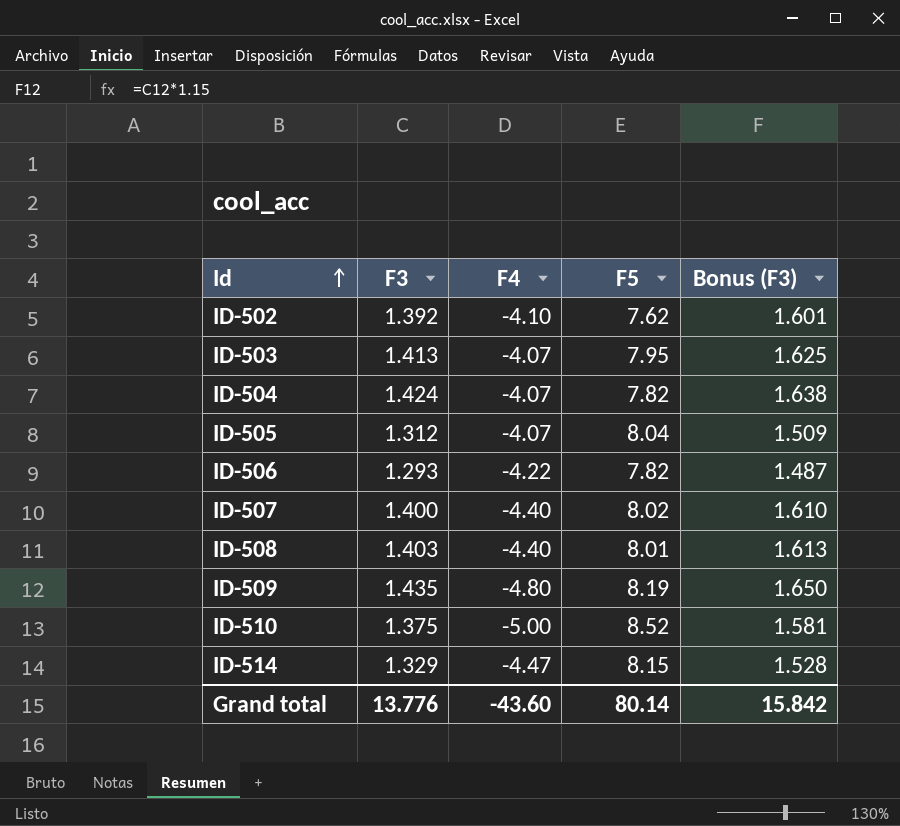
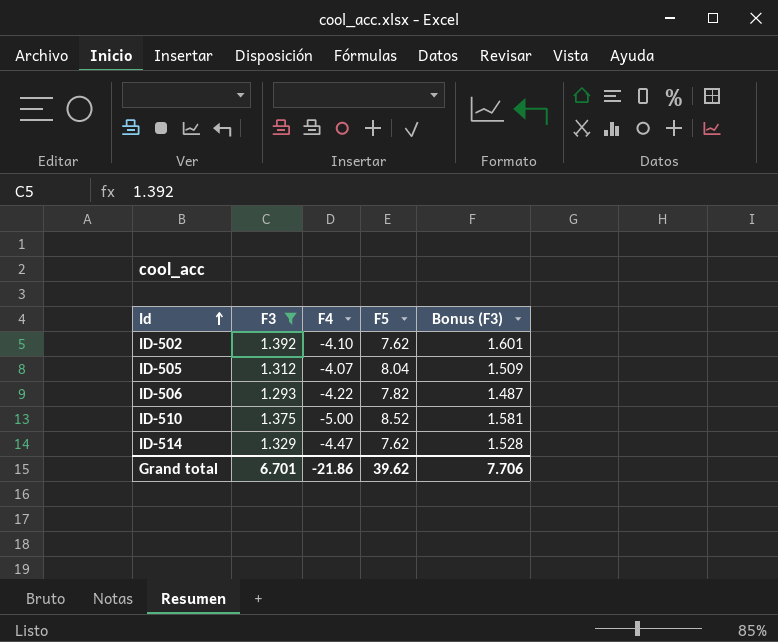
filter: none -> F3 <= 1.392
ID-514 | F5: 8.15 -> 7.62
Grand total | F3: 13.776 -> 6.701
Grand total | F4: -43.60 -> -21.86
Grand total | F5: 80.14 -> 39.62
Grand total | Bonus (F3): 15.842 -> 7.706

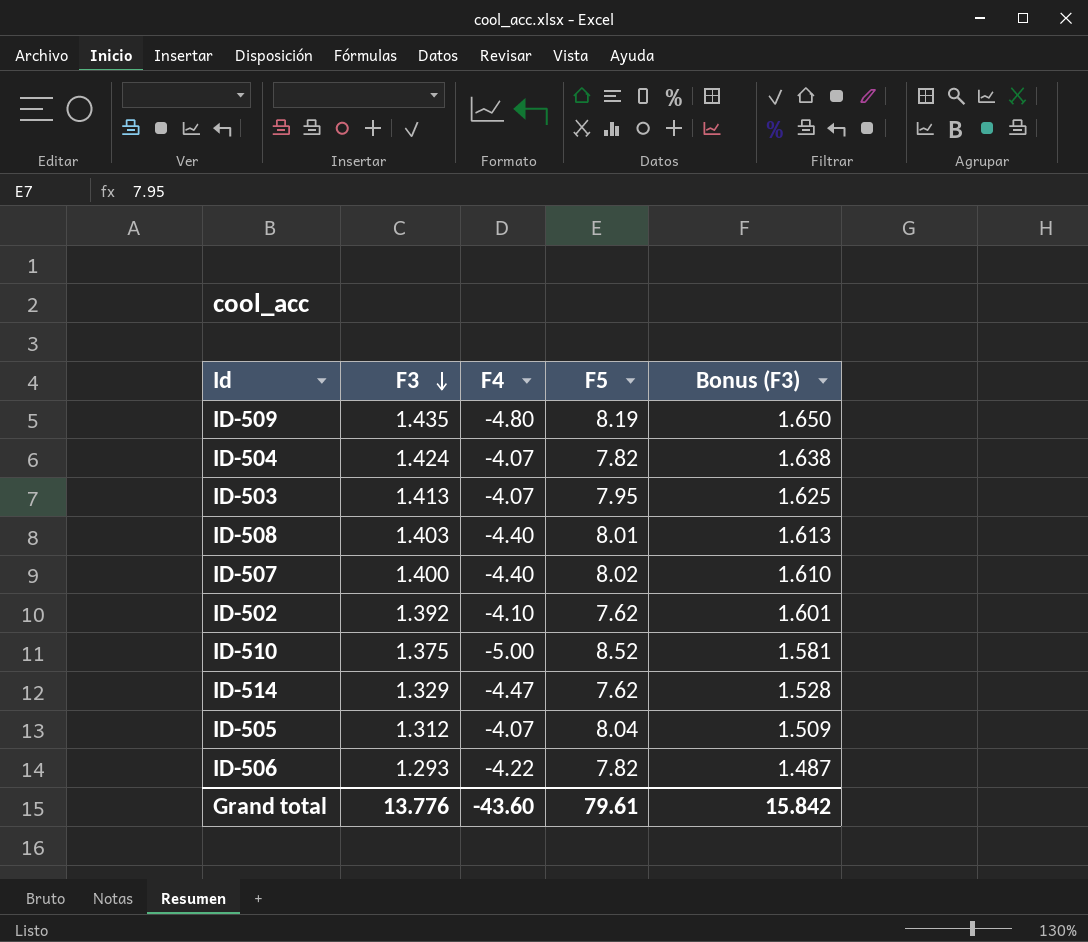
filter: F3 <= 1.392 -> none
row order: Id ascending -> F3 descending
Grand total | F3: 6.701 -> 13.776
Grand total | F4: -21.86 -> -43.60
Grand total | F5: 39.62 -> 79.61
Grand total | Bonus (F3): 7.706 -> 15.842

